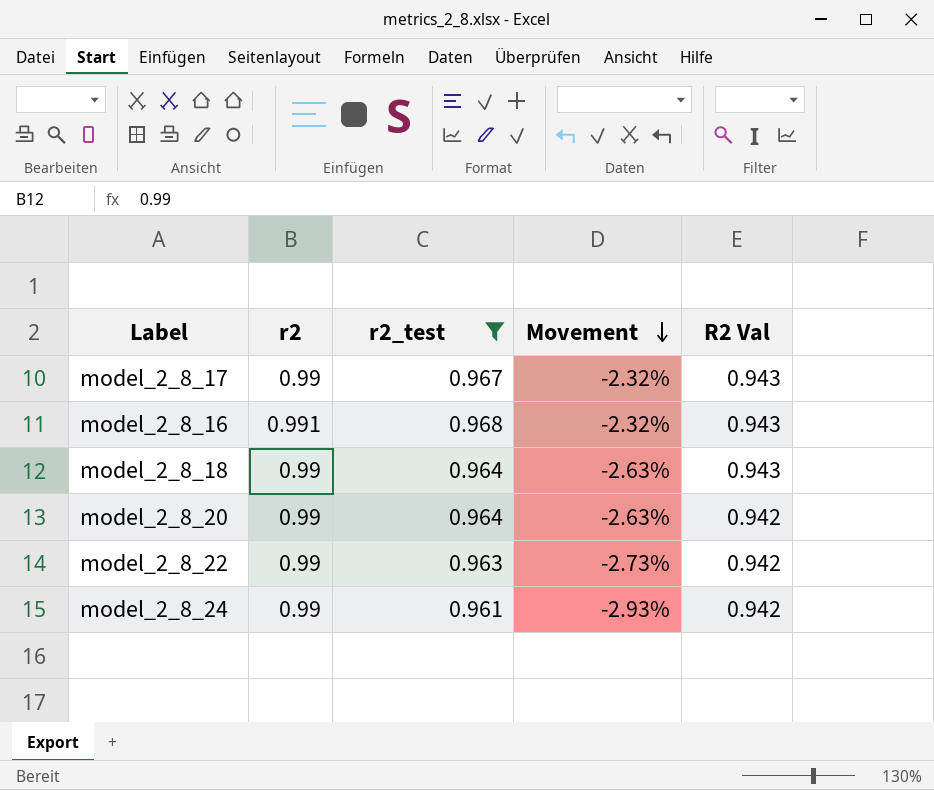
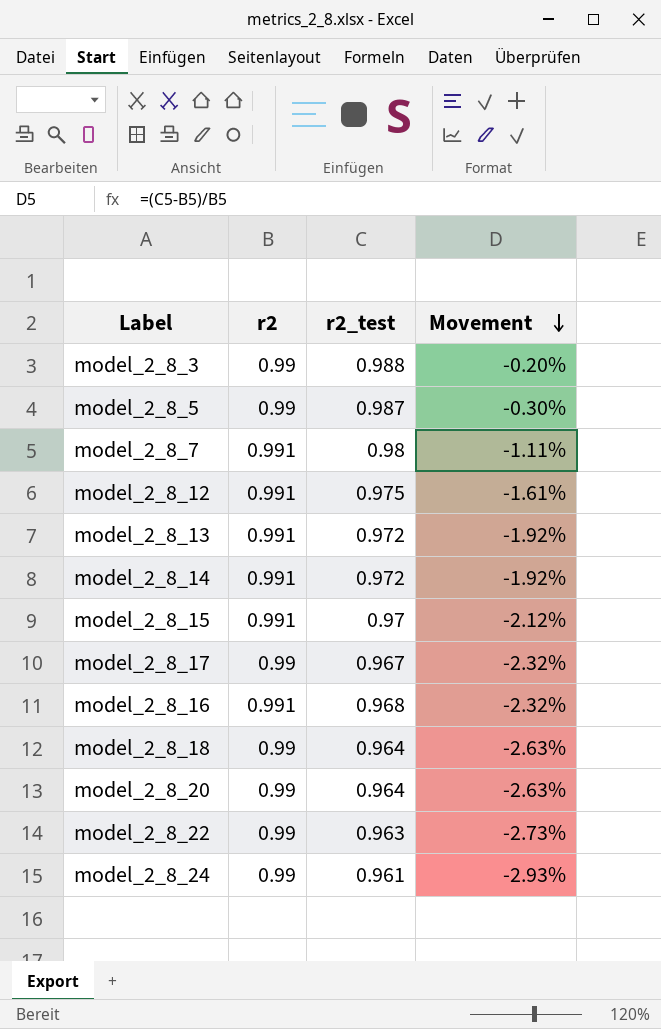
filter: r2_test <= 0.968 -> none
column R2 Val | position: 5 -> none

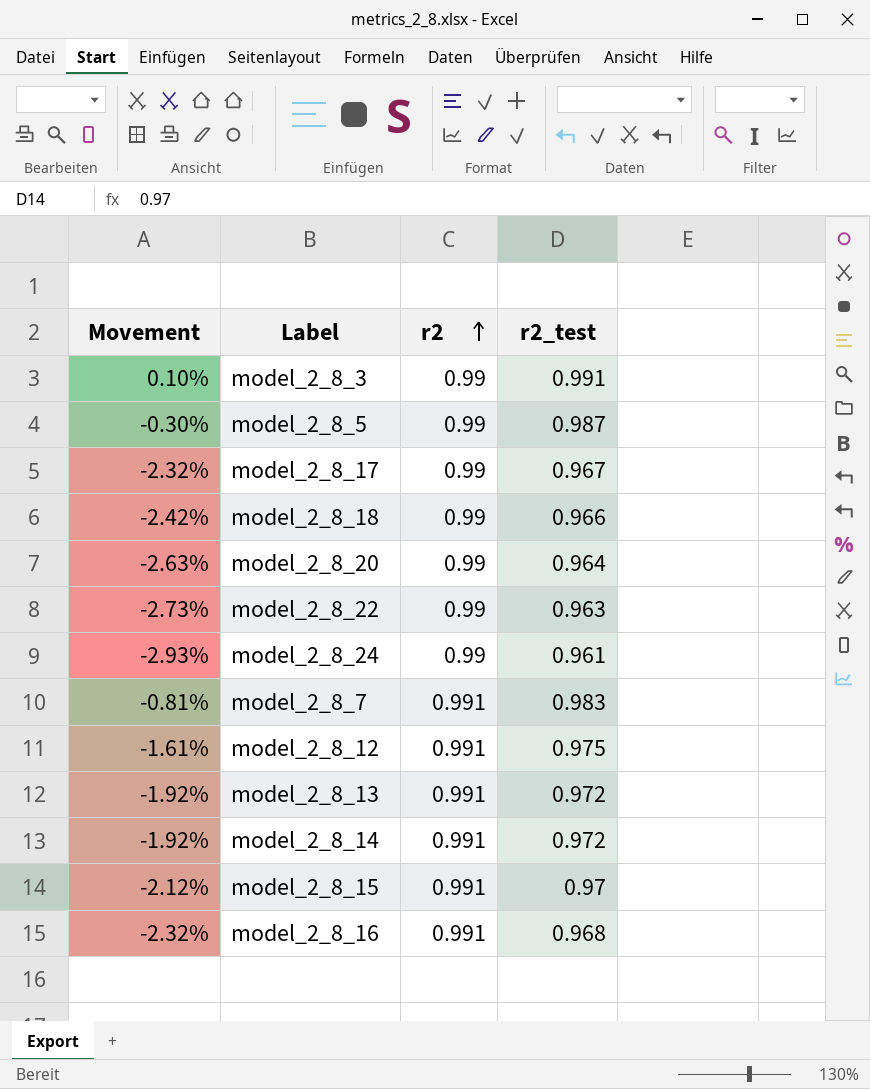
row order: Movement descending -> r2 ascending
column Movement | position: 4 -> 1
model_2_8_3 | Movement: -0.20% -> 0.10%
model_2_8_3 | r2_test: 0.988 -> 0.991
model_2_8_18 | Movement: -2.63% -> -2.42%
model_2_8_18 | r2_test: 0.964 -> 0.966
model_2_8_7 | Movement: -1.11% -> -0.81%
model_2_8_7 | r2_test: 0.98 -> 0.983

